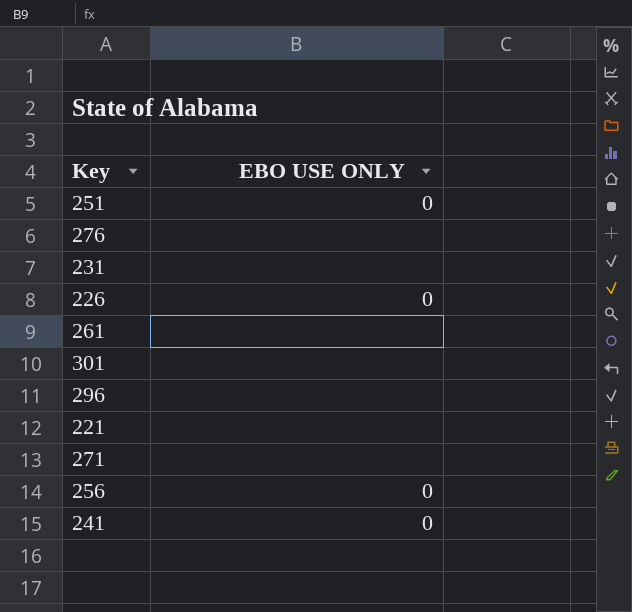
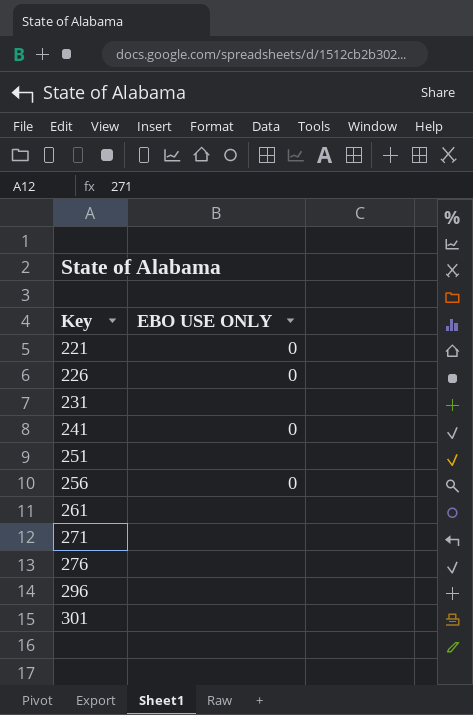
row order: none -> Key ascending
221 | EBO USE ONLY: none -> 0
251 | EBO USE ONLY: 0 -> none

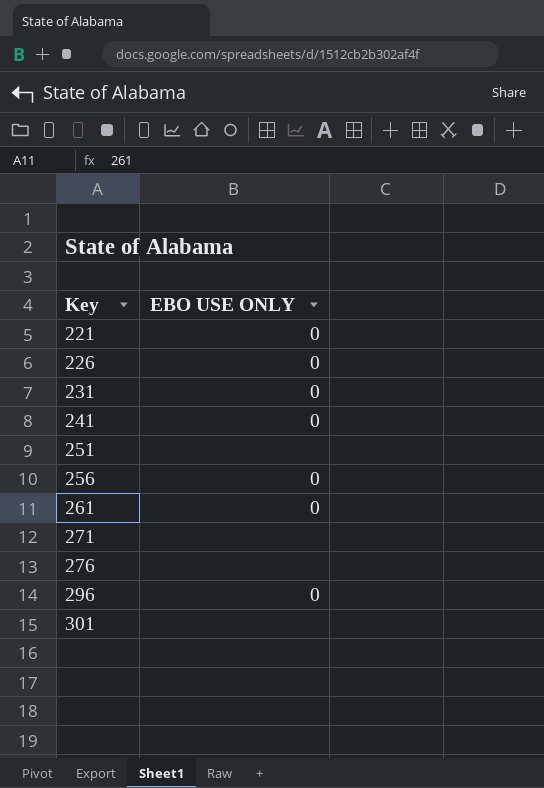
231 | EBO USE ONLY: none -> 0
261 | EBO USE ONLY: none -> 0
296 | EBO USE ONLY: none -> 0

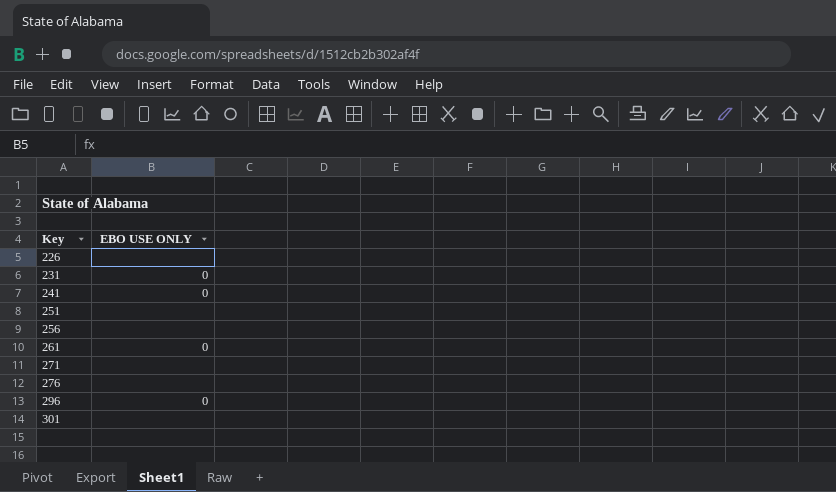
row 221: 0 -> none
226 | EBO USE ONLY: 0 -> none
256 | EBO USE ONLY: 0 -> none

